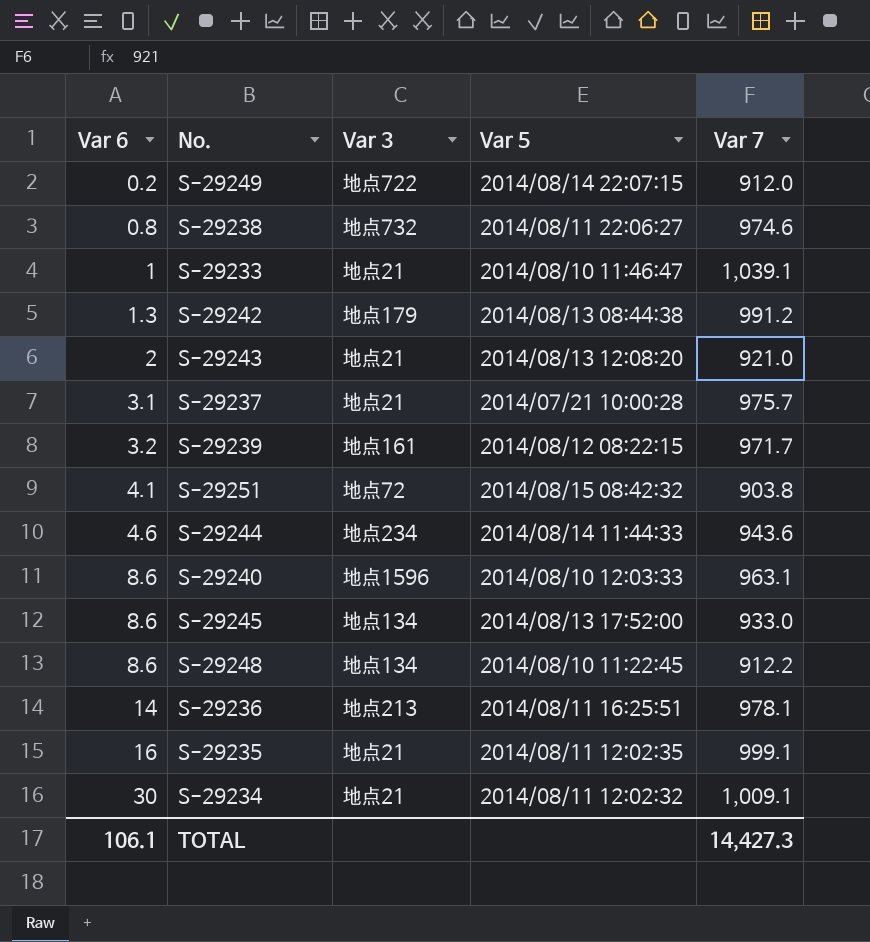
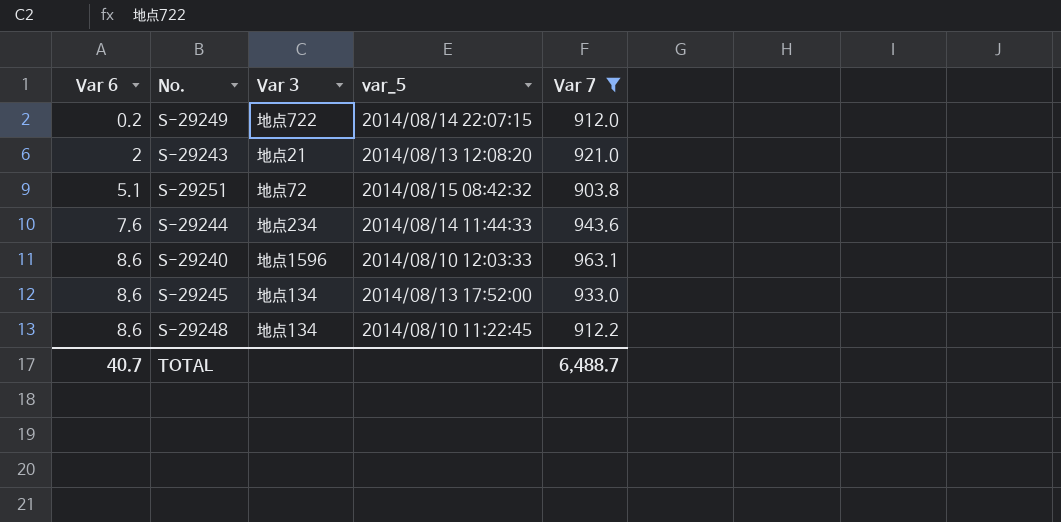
filter: none -> Var 7 <= 963.1
column name: Var 5 -> var_5
S-29251 | Var 6: 4.1 -> 5.1
S-29244 | Var 6: 4.6 -> 7.6
TOTAL | Var 6: 106.1 -> 40.7
TOTAL | Var 7: 14,427.3 -> 6,488.7

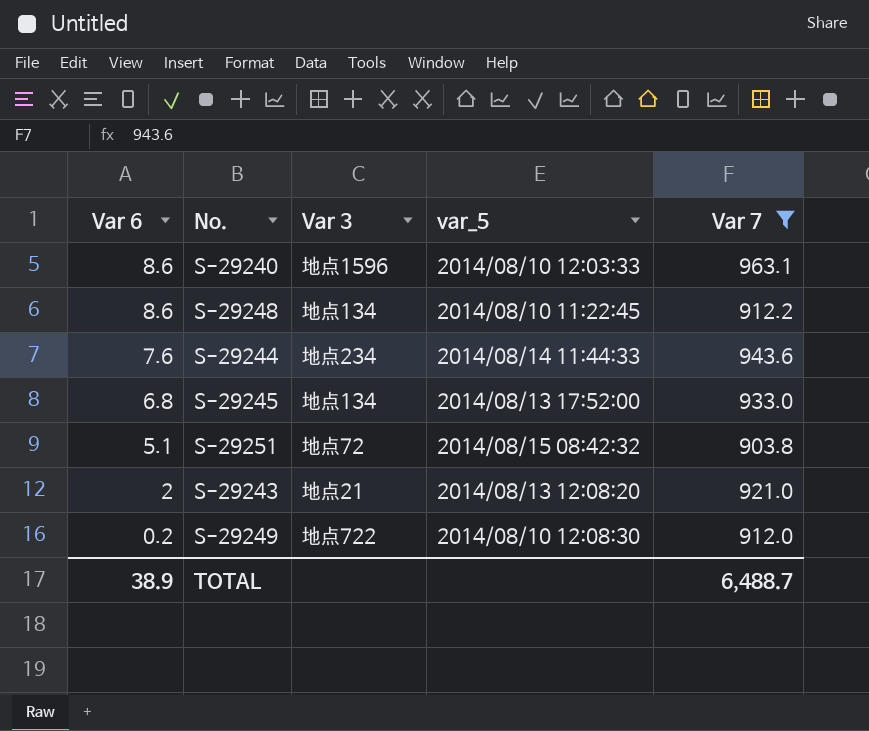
row order: Var 6 ascending -> Var 6 descending
S-29245 | Var 6: 8.6 -> 6.8
S-29249 | var_5: 2014/08/14 22:07:15 -> 2014/08/10 12:08:30
TOTAL | Var 6: 40.7 -> 38.9

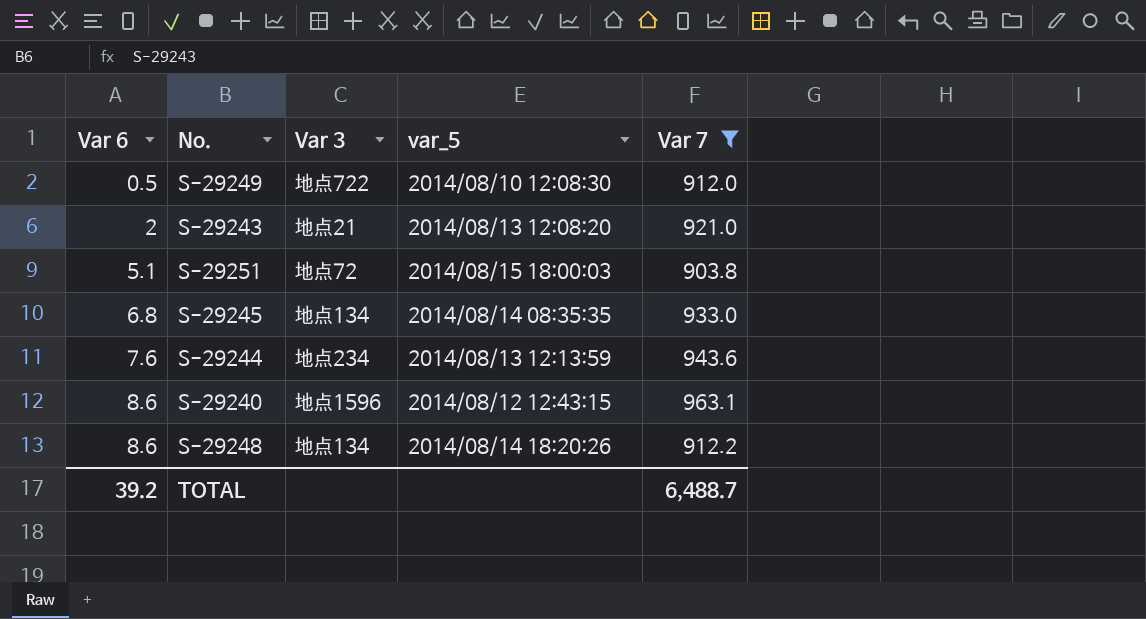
row order: Var 6 descending -> Var 6 ascending
S-29249 | Var 6: 0.2 -> 0.5
S-29251 | var_5: 2014/08/15 08:42:32 -> 2014/08/15 18:00:03
S-29245 | var_5: 2014/08/13 17:52:00 -> 2014/08/14 08:35:35
S-29244 | var_5: 2014/08/14 11:44:33 -> 2014/08/13 12:13:59
S-29240 | var_5: 2014/08/10 12:03:33 -> 2014/08/12 12:43:15
S-29248 | var_5: 2014/08/10 11:22:45 -> 2014/08/14 18:20:26
TOTAL | Var 6: 38.9 -> 39.2

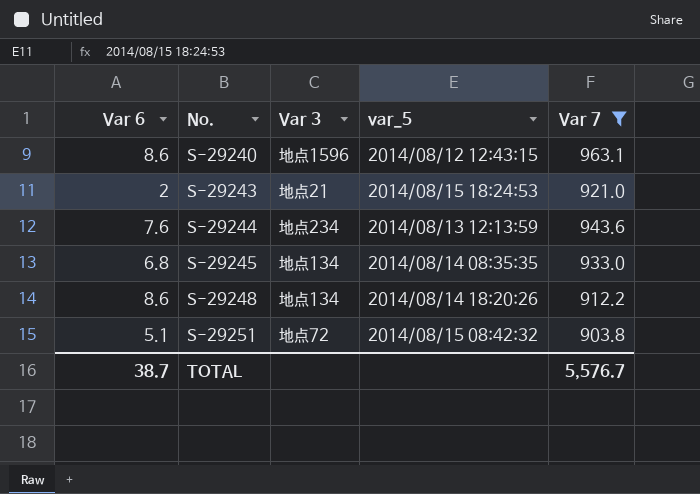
row order: Var 6 ascending -> No. ascending
row S-29249: 0.5 | 地点722 | 2014/08/10 12:08:30 | 912.0 -> none
S-29243 | var_5: 2014/08/13 12:08:20 -> 2014/08/15 18:24:53
S-29251 | var_5: 2014/08/15 18:00:03 -> 2014/08/15 08:42:32
TOTAL | Var 6: 39.2 -> 38.7
TOTAL | Var 7: 6,488.7 -> 5,576.7

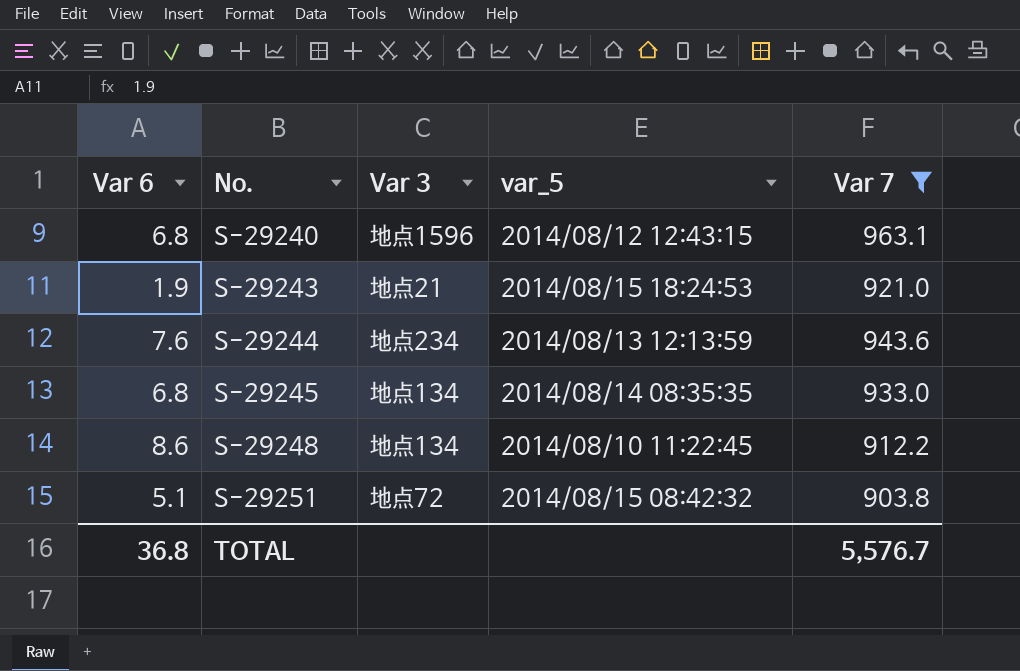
S-29240 | Var 6: 8.6 -> 6.8
S-29243 | Var 6: 2 -> 1.9
S-29248 | var_5: 2014/08/14 18:20:26 -> 2014/08/10 11:22:45
TOTAL | Var 6: 38.7 -> 36.8

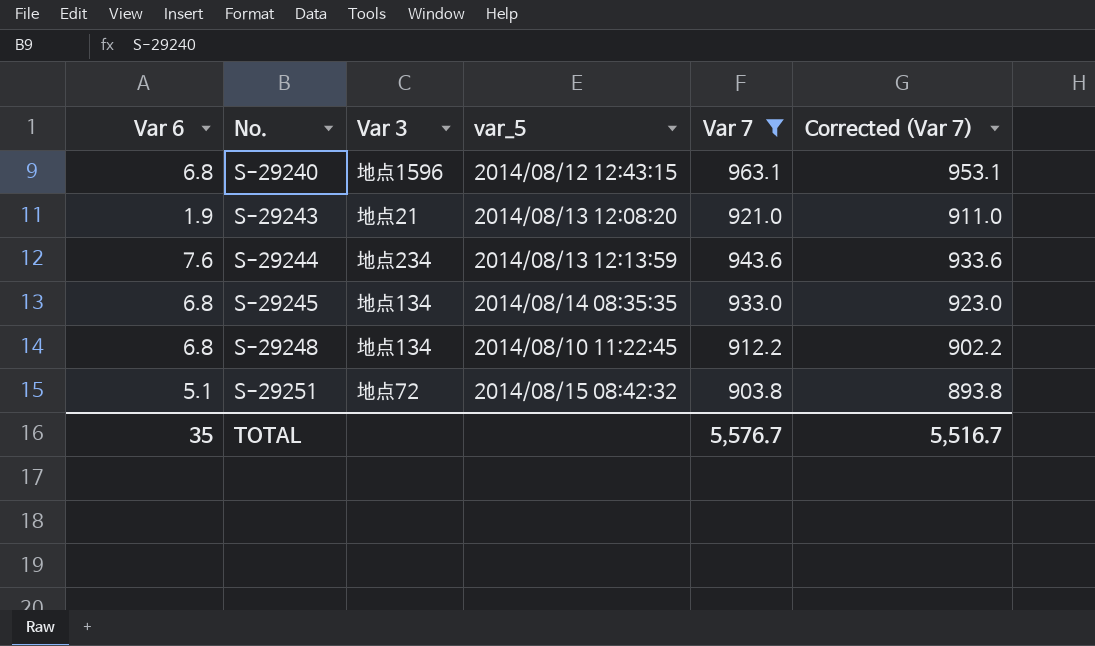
column Corrected (Var 7) | formula: none -> [Var 7] - 10
S-29243 | var_5: 2014/08/15 18:24:53 -> 2014/08/13 12:08:20
S-29248 | Var 6: 8.6 -> 6.8
TOTAL | Var 6: 36.8 -> 35

